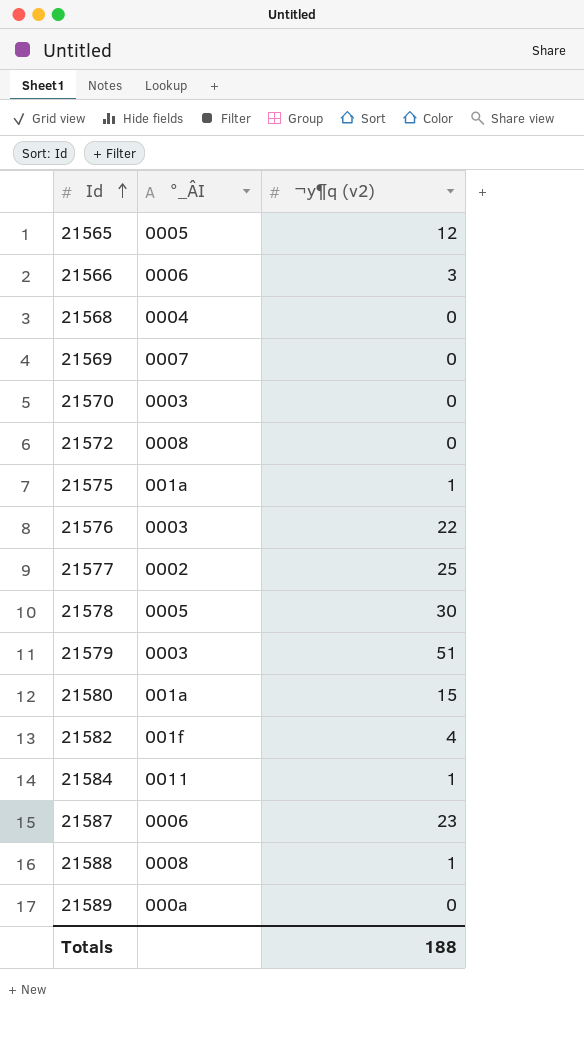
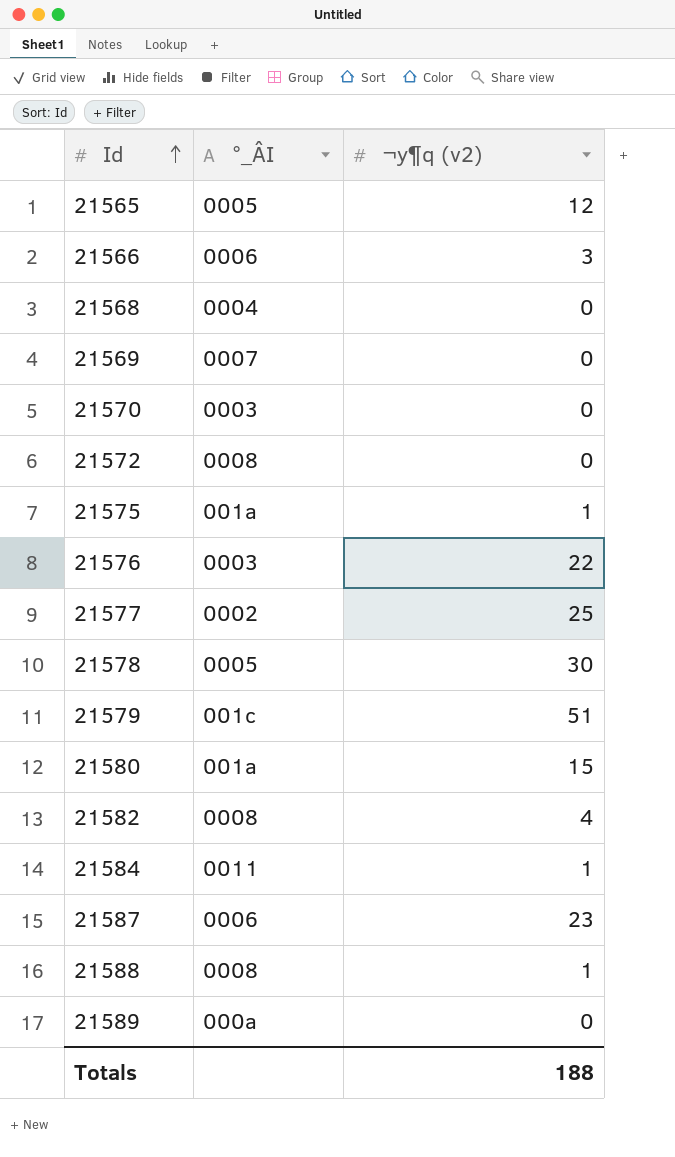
21579 | °_ÂI: 0003 -> 001c
21582 | °_ÂI: 001f -> 0008

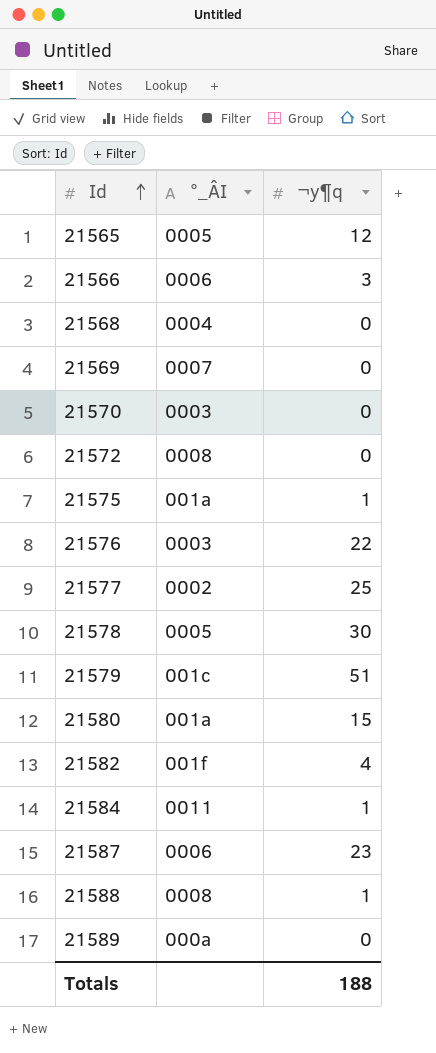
column name: ¬y¶q (v2) -> ¬y¶q
21582 | °_ÂI: 0008 -> 001f

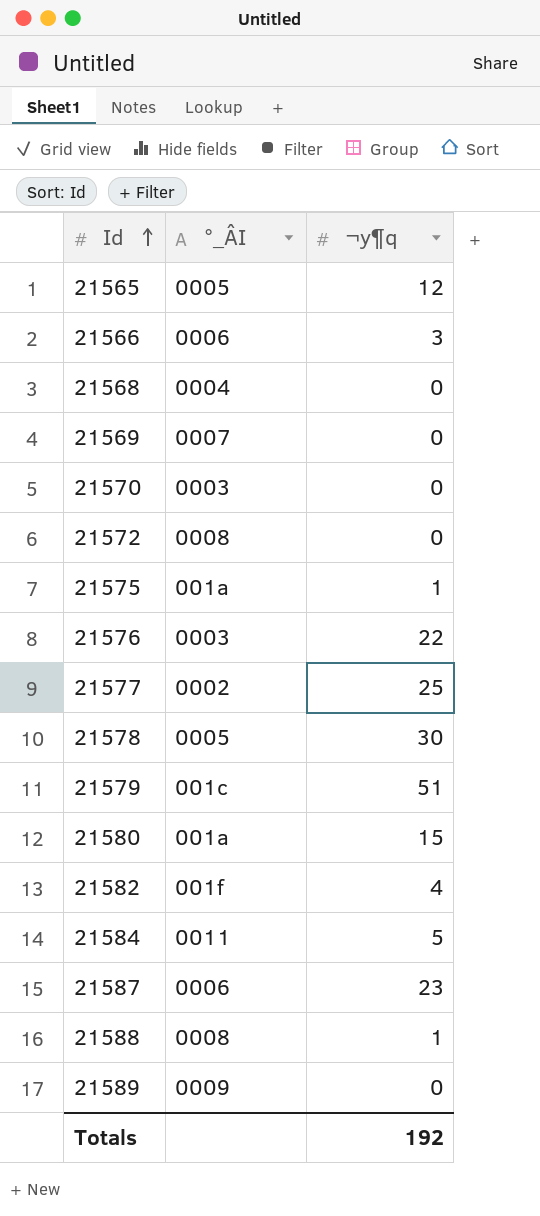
21584 | ¬y¶q: 1 -> 5
21589 | °_ÂI: 000a -> 0009
Totals | ¬y¶q: 188 -> 192

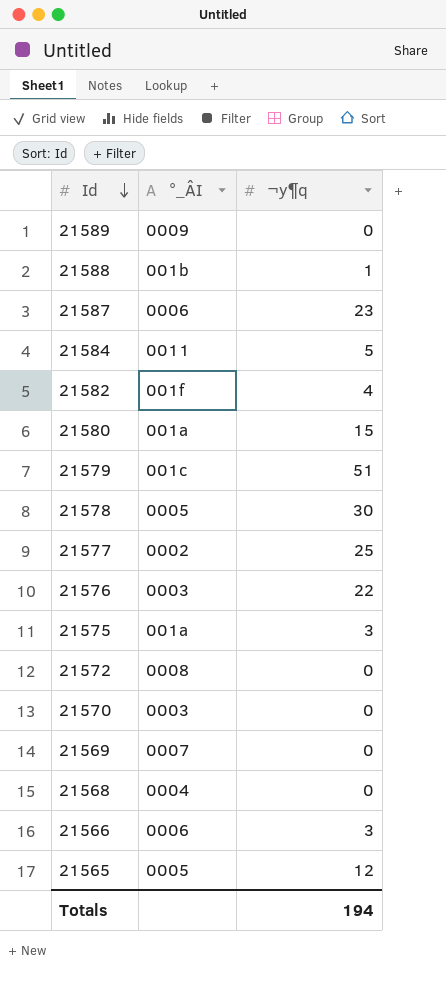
row order: Id ascending -> Id descending
21588 | °_ÂI: 0008 -> 001b
21575 | ¬y¶q: 1 -> 3
Totals | ¬y¶q: 192 -> 194

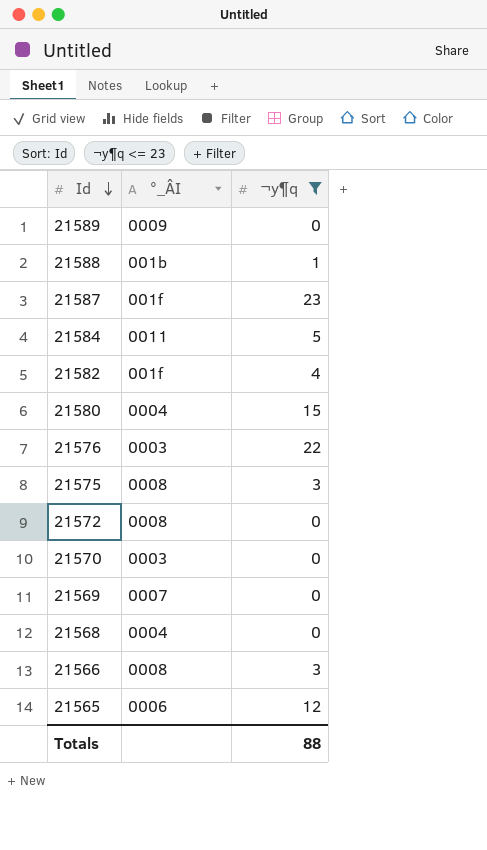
filter: none -> ¬y¶q <= 23
21587 | °_ÂI: 0006 -> 001f
21580 | °_ÂI: 001a -> 0004
21575 | °_ÂI: 001a -> 0008
21566 | °_ÂI: 0006 -> 0008
21565 | °_ÂI: 0005 -> 0006
Totals | ¬y¶q: 194 -> 88

